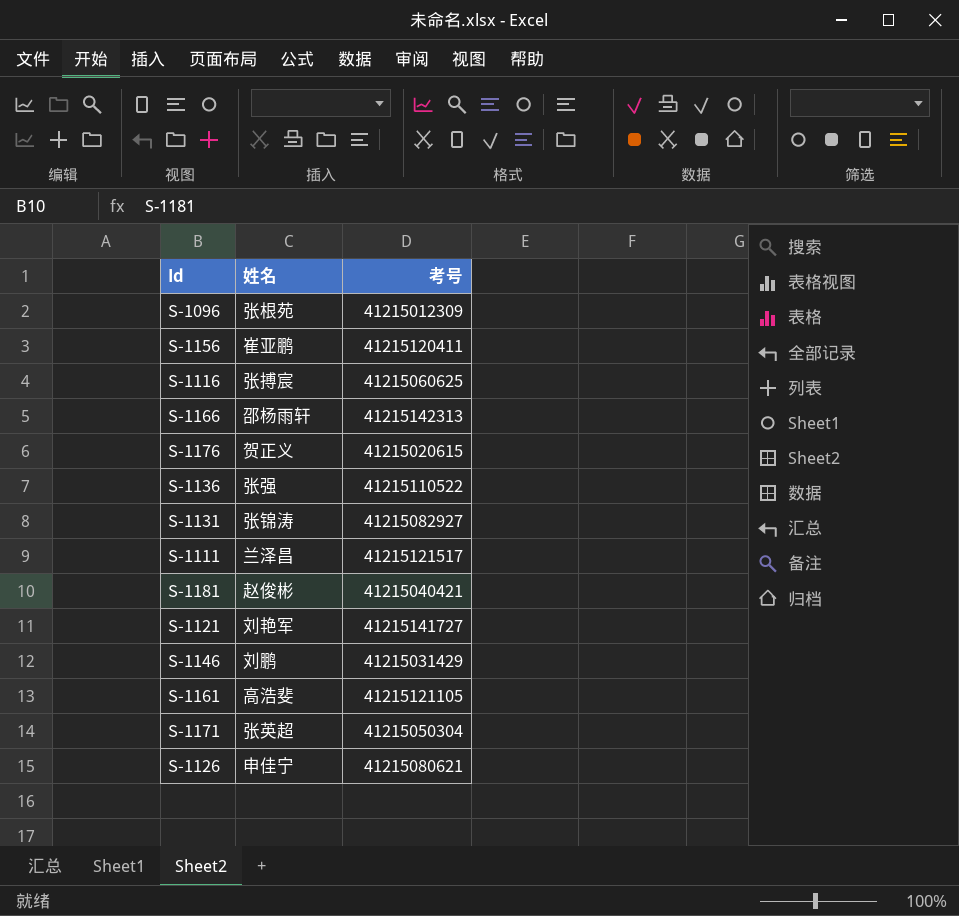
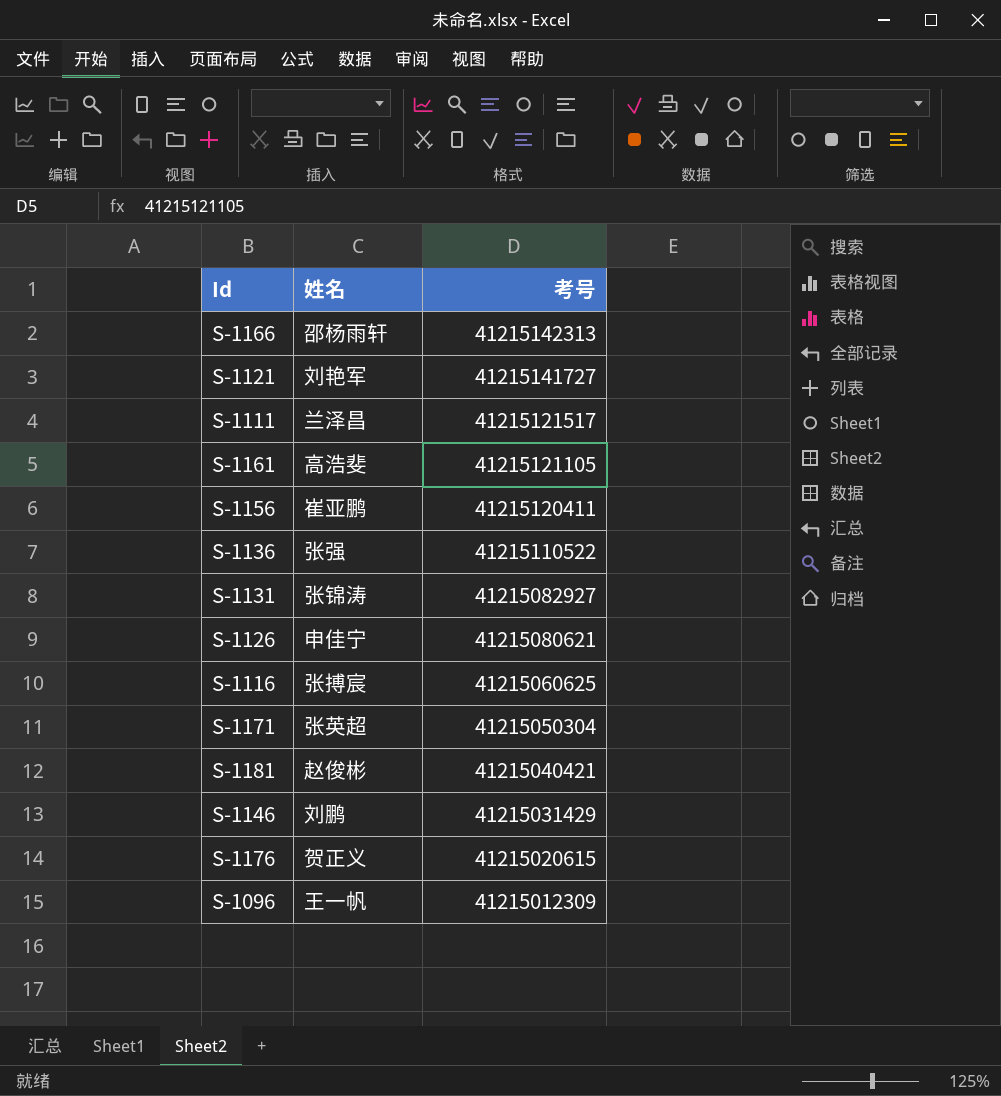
row order: none -> 考号 descending
S-1096 | 姓名: 张根苑 -> 王一帆

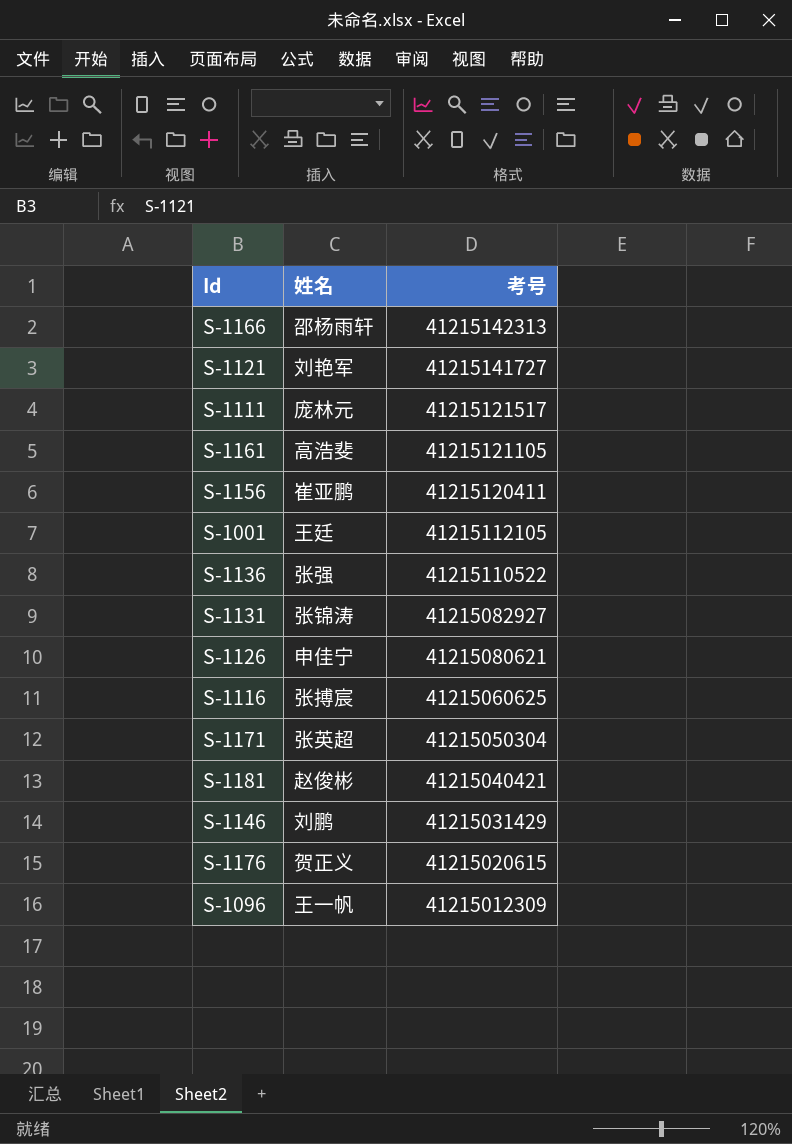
S-1111 | 姓名: 兰泽昌 -> 庞林元
row S-1001: none -> 王廷 | 41215112105

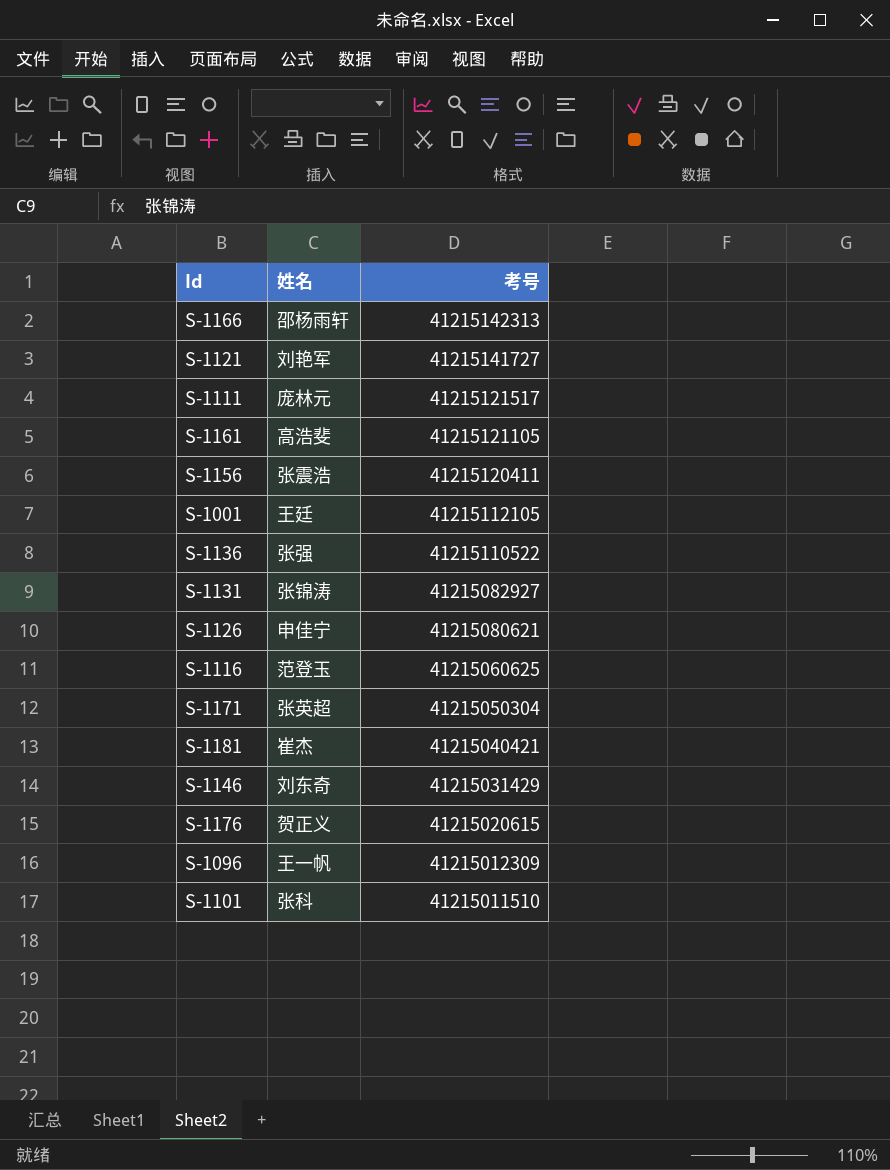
S-1156 | 姓名: 崔亚鹏 -> 张震浩
S-1116 | 姓名: 张搏宸 -> 范登玉
S-1181 | 姓名: 赵俊彬 -> 崔杰
S-1146 | 姓名: 刘鹏 -> 刘东奇
row S-1101: none -> 张科 | 41215011510

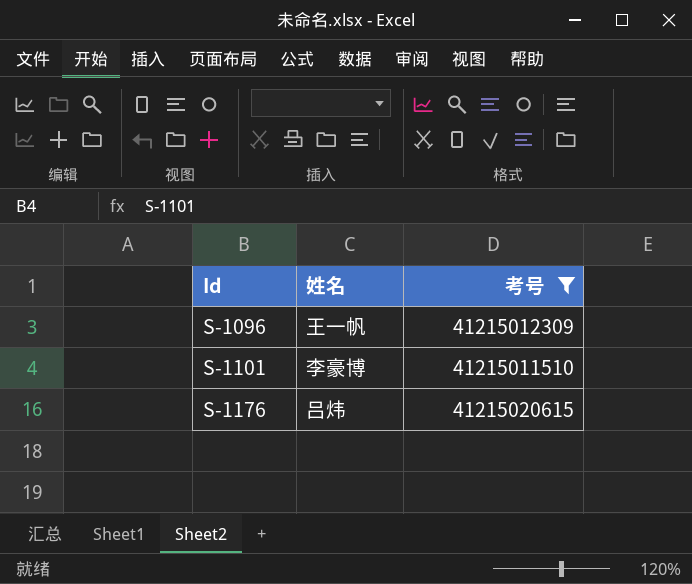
filter: none -> 考号 <= 41215020615
row order: 考号 descending -> Id ascending
S-1101 | 姓名: 张科 -> 李豪博
S-1176 | 姓名: 贺正义 -> 吕炜

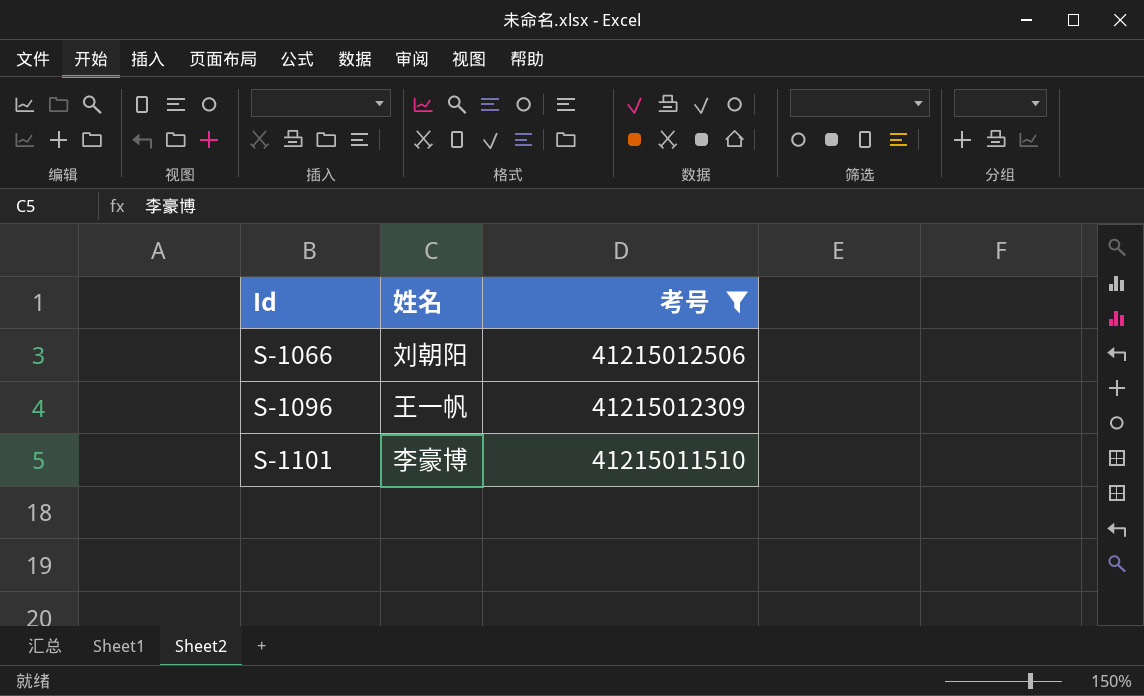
row S-1176: 吕炜 | 41215020615 -> none
row S-1066: none -> 刘朝阳 | 41215012506

